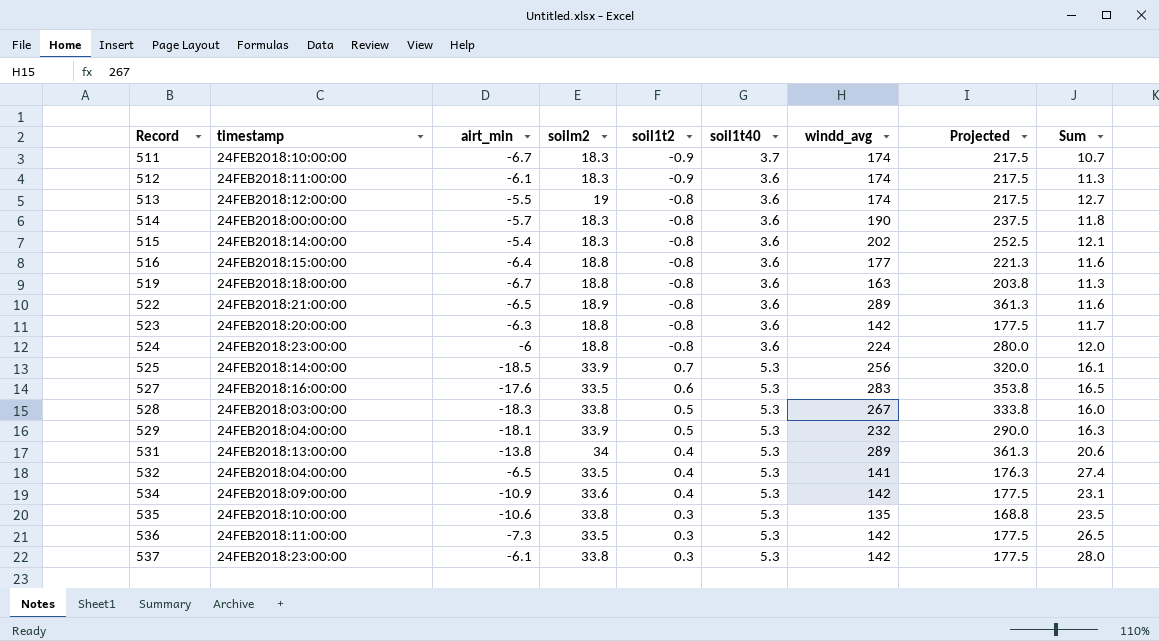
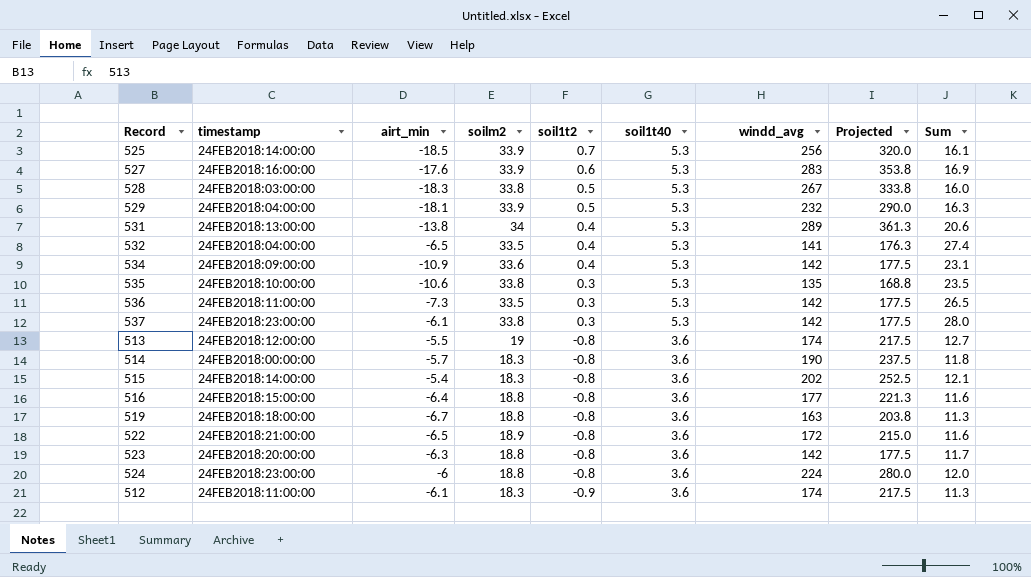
row order: Record ascending -> soil1t2 descending
row 511: 24FEB2018:10:00:00 | -6.7 | 18.3 | -0.9 | 3.7 | 174 | 217.5 | 10.7 -> none
527 | soilm2: 33.5 -> 33.9
527 | Sum: 16.5 -> 16.9
522 | windd_avg: 289 -> 172
522 | Projected: 361.3 -> 215.0

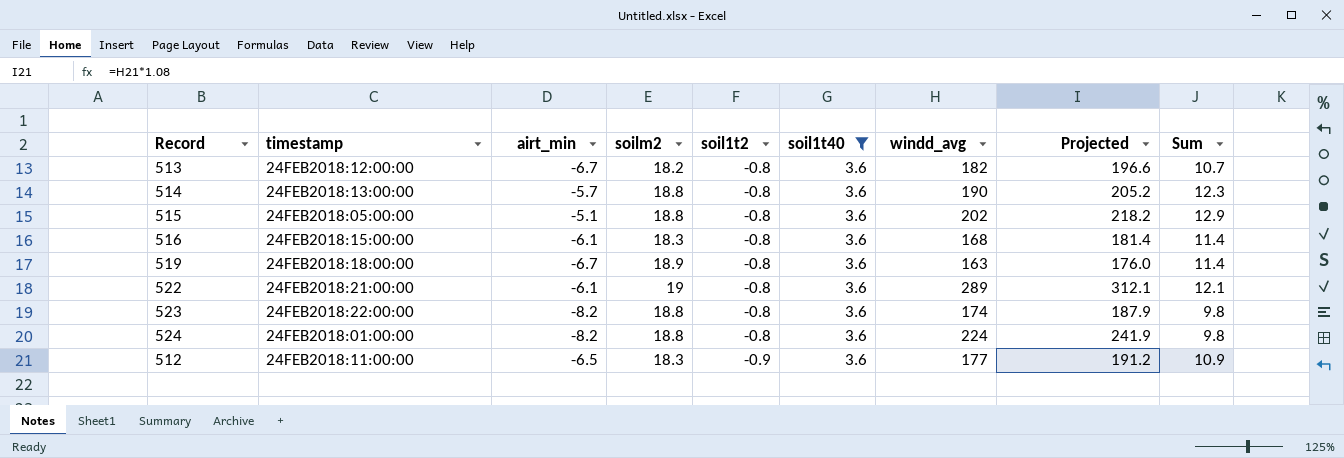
filter: none -> soil1t40 = 3.6
column Projected | formula: [windd_avg] * 1.25 -> [windd_avg] * 1.08
513 | airt_min: -5.5 -> -6.7
513 | soilm2: 19 -> 18.2
513 | windd_avg: 174 -> 182
513 | Sum: 12.7 -> 10.7
514 | timestamp: 24FEB2018:00:00:00 -> 24FEB2018:13:00:00
514 | soilm2: 18.3 -> 18.8
514 | Sum: 11.8 -> 12.3
515 | timestamp: 24FEB2018:14:00:00 -> 24FEB2018:05:00:00
515 | airt_min: -5.4 -> -5.1
515 | soilm2: 18.3 -> 18.8
515 | Sum: 12.1 -> 12.9
516 | airt_min: -6.4 -> -6.1
516 | soilm2: 18.8 -> 18.3
516 | windd_avg: 177 -> 168
516 | Sum: 11.6 -> 11.4
519 | soilm2: 18.8 -> 18.9
519 | Sum: 11.3 -> 11.4
522 | airt_min: -6.5 -> -6.1
522 | soilm2: 18.9 -> 19
522 | windd_avg: 172 -> 289
522 | Sum: 11.6 -> 12.1
523 | timestamp: 24FEB2018:20:00:00 -> 24FEB2018:22:00:00
523 | airt_min: -6.3 -> -8.2
523 | windd_avg: 142 -> 174
523 | Sum: 11.7 -> 9.8
524 | timestamp: 24FEB2018:23:00:00 -> 24FEB2018:01:00:00
524 | airt_min: -6 -> -8.2
524 | Sum: 12.0 -> 9.8
512 | airt_min: -6.1 -> -6.5
512 | windd_avg: 174 -> 177
512 | Sum: 11.3 -> 10.9

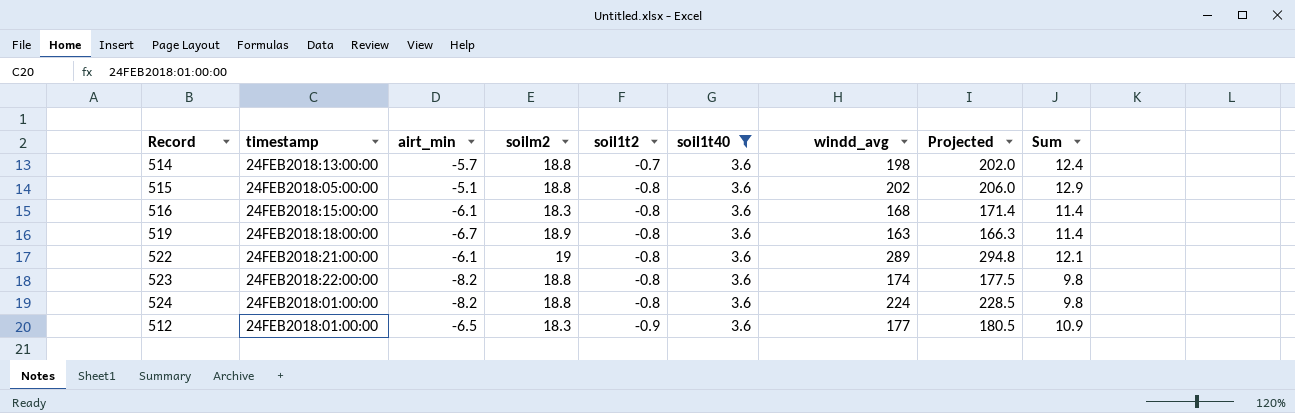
column Projected | formula: [windd_avg] * 1.08 -> [windd_avg] * 1.02
row 513: 24FEB2018:12:00:00 | -6.7 | 18.2 | -0.8 | 3.6 | 182 | 196.6 | 10.7 -> none
514 | soil1t2: -0.8 -> -0.7
514 | windd_avg: 190 -> 198
514 | Sum: 12.3 -> 12.4
512 | timestamp: 24FEB2018:11:00:00 -> 24FEB2018:01:00:00

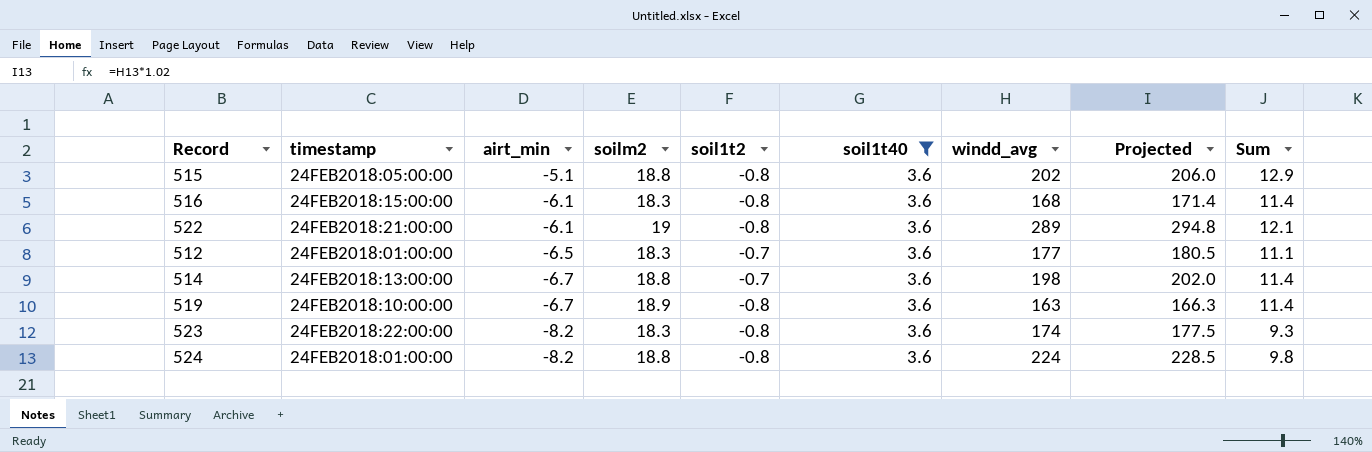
row order: soil1t2 descending -> airt_min descending
512 | soil1t2: -0.9 -> -0.7
512 | Sum: 10.9 -> 11.1
514 | airt_min: -5.7 -> -6.7
514 | Sum: 12.4 -> 11.4
519 | timestamp: 24FEB2018:18:00:00 -> 24FEB2018:10:00:00
523 | soilm2: 18.8 -> 18.3
523 | Sum: 9.8 -> 9.3

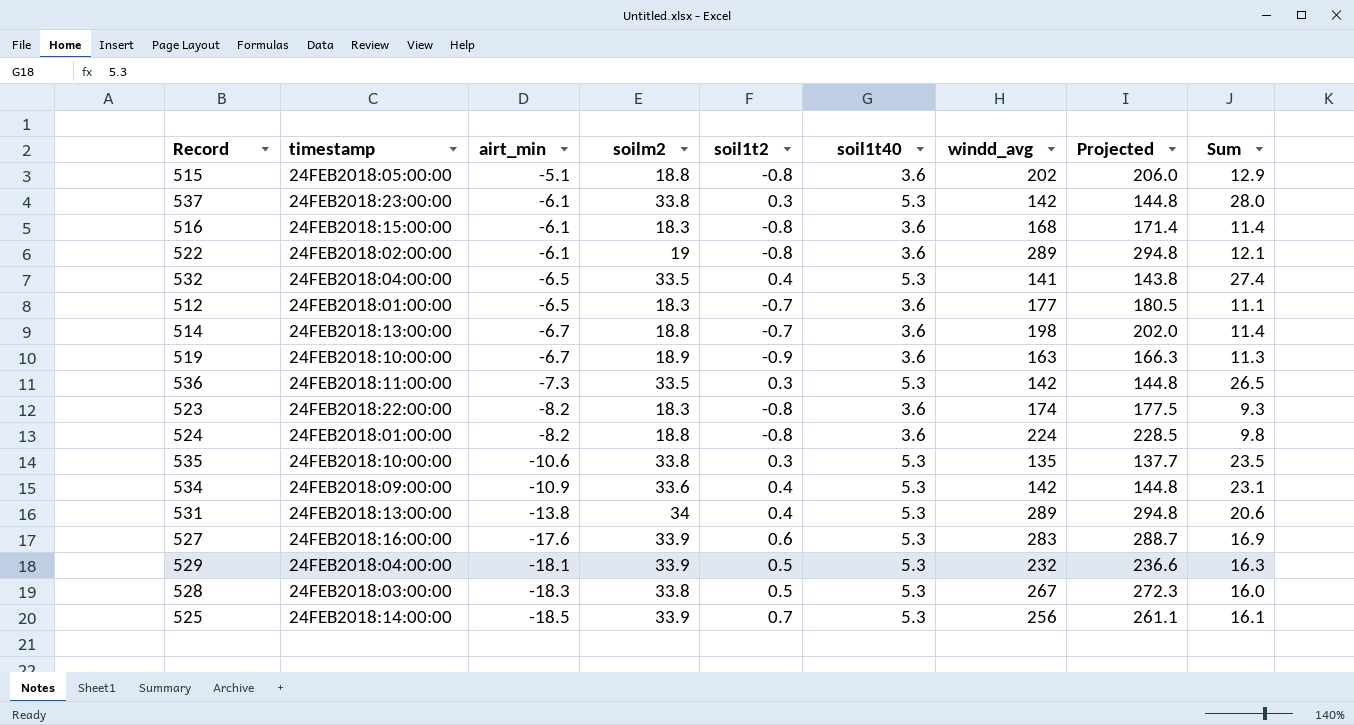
filter: soil1t40 = 3.6 -> none
522 | timestamp: 24FEB2018:21:00:00 -> 24FEB2018:02:00:00
519 | soil1t2: -0.8 -> -0.9
519 | Sum: 11.4 -> 11.3

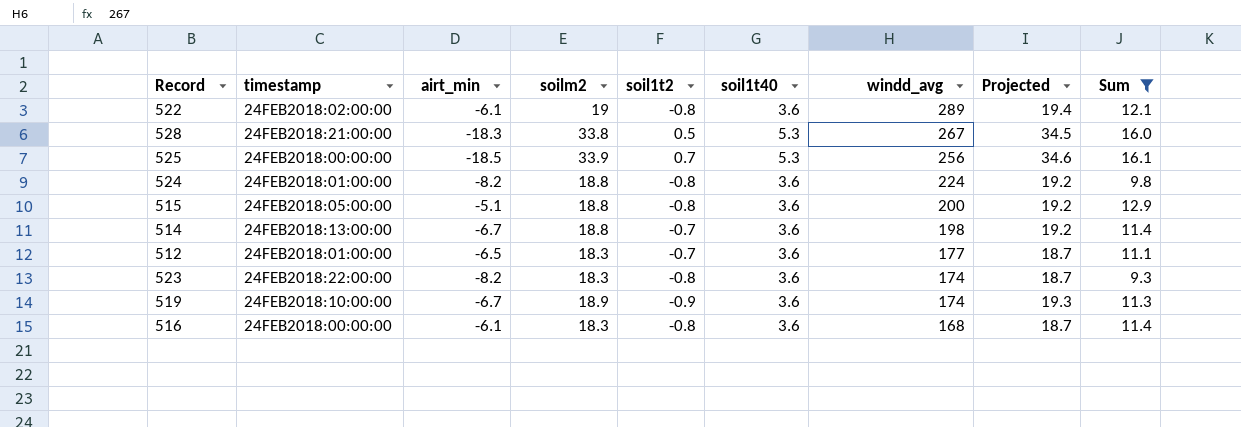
filter: none -> Sum <= 16.1
row order: airt_min descending -> windd_avg descending
column Projected | formula: [windd_avg] * 1.02 -> [soilm2] * 1.02
528 | timestamp: 24FEB2018:03:00:00 -> 24FEB2018:21:00:00
525 | timestamp: 24FEB2018:14:00:00 -> 24FEB2018:00:00:00
515 | windd_avg: 202 -> 200
519 | windd_avg: 163 -> 174
516 | timestamp: 24FEB2018:15:00:00 -> 24FEB2018:00:00:00

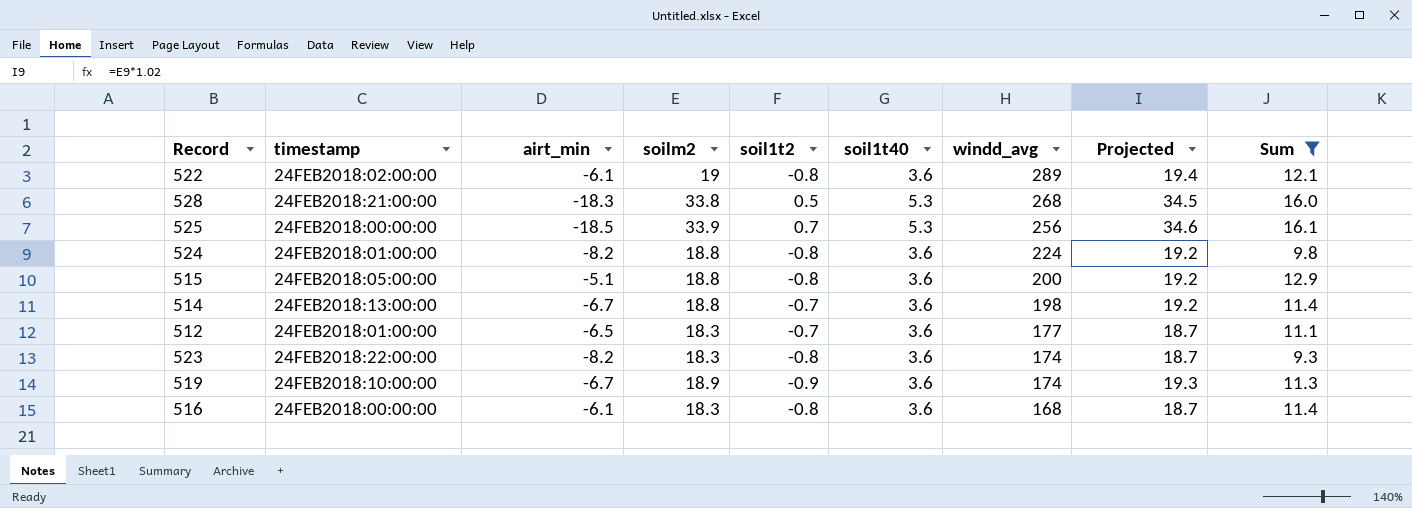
528 | windd_avg: 267 -> 268

